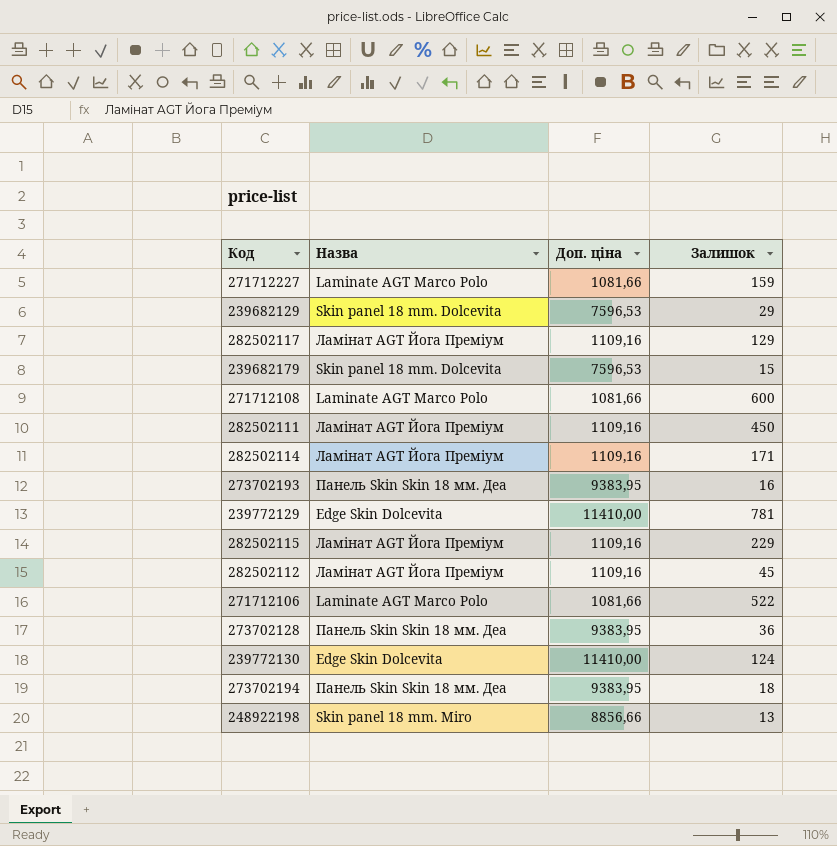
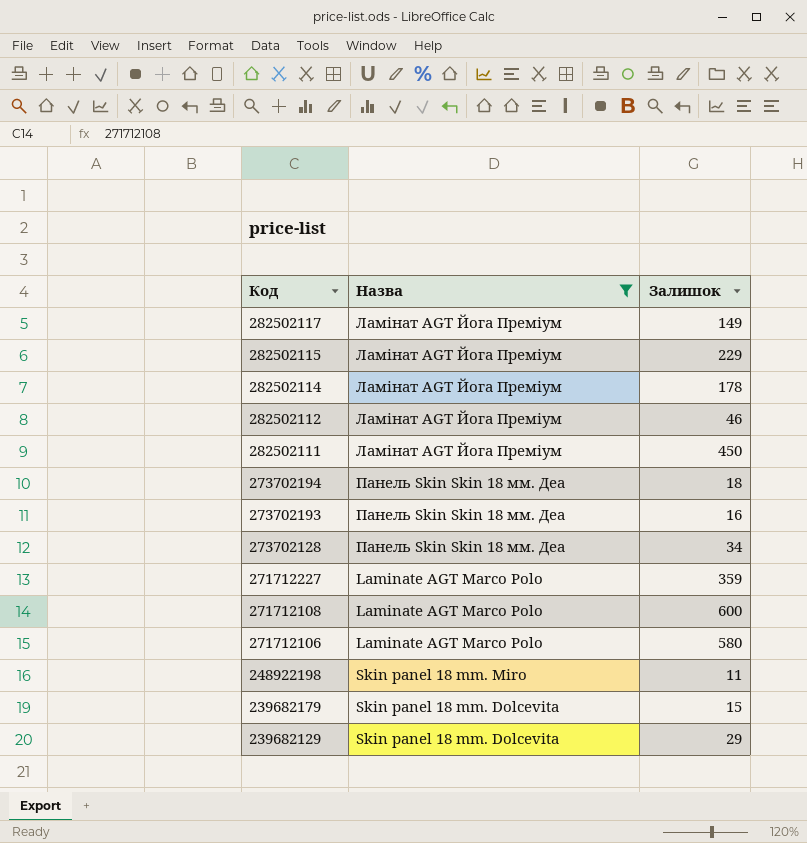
filter: none -> Назва != Edge Skin Dolcevita
row order: none -> Код descending
column Доп. ціна | position: 3 -> none
282502117 | Залишок: 129 -> 149
282502114 | Залишок: 171 -> 178
282502112 | Залишок: 45 -> 46
273702128 | Залишок: 36 -> 34
271712227 | Залишок: 159 -> 359
271712106 | Залишок: 522 -> 580
248922198 | Залишок: 13 -> 11

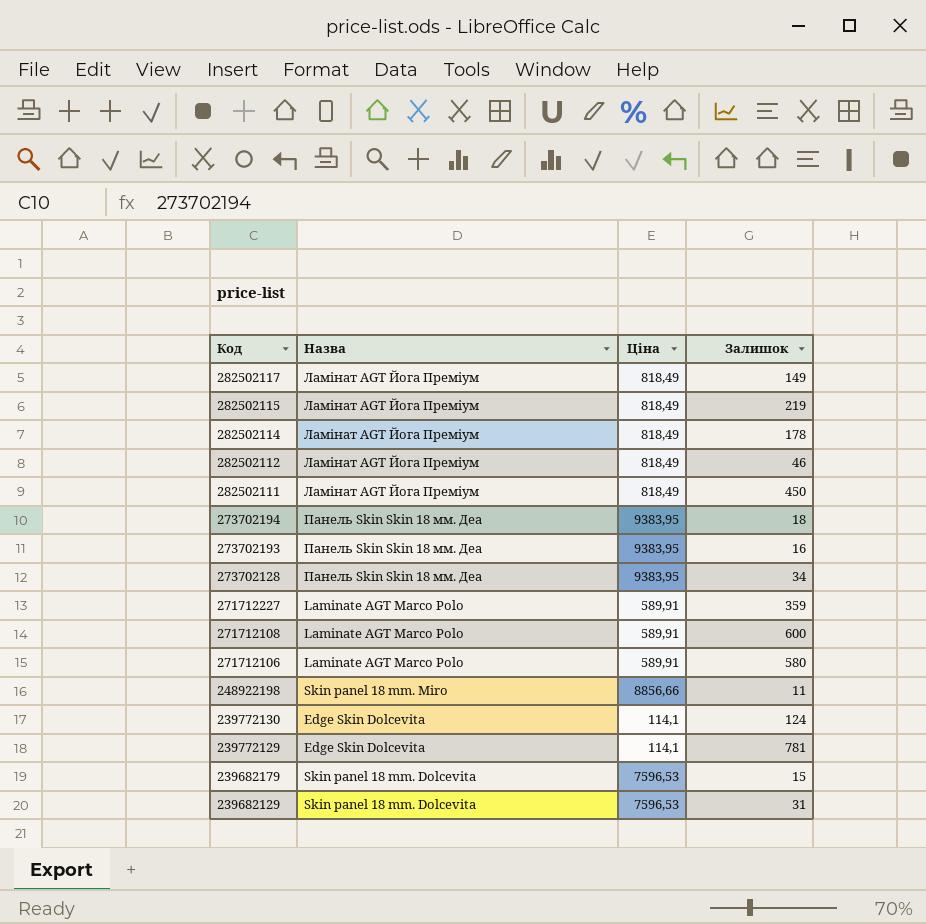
filter: Назва != Edge Skin Dolcevita -> none
column Ціна | position: none -> 3
282502115 | Залишок: 229 -> 219
239682129 | Залишок: 29 -> 31

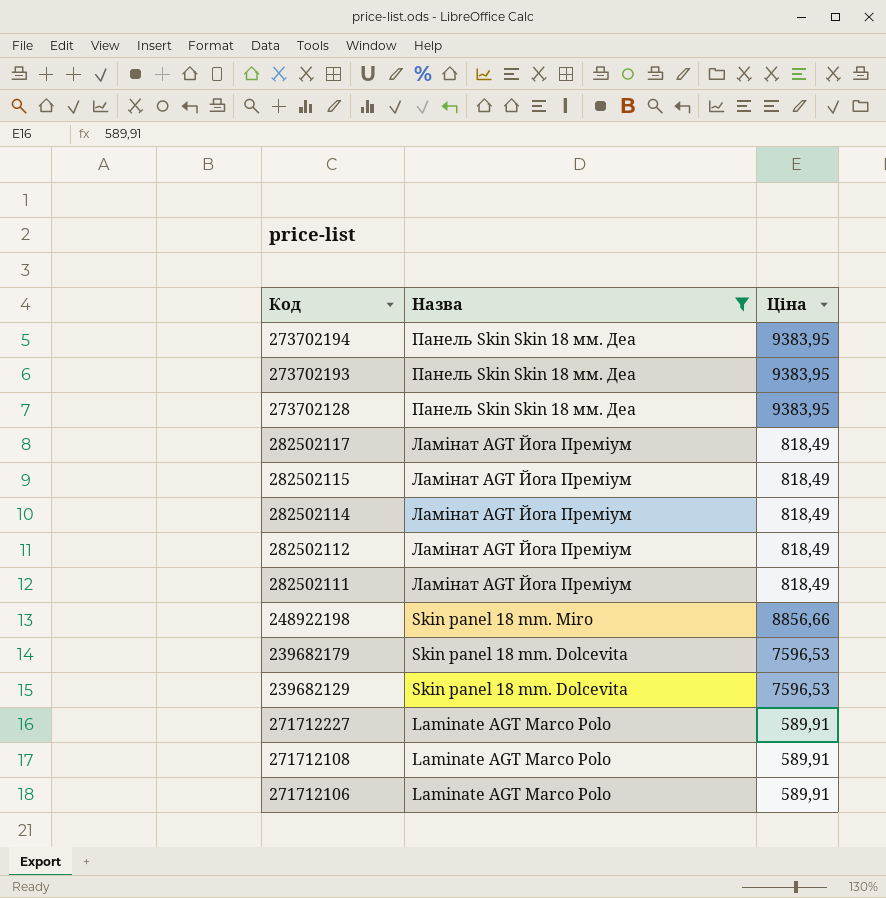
filter: none -> Назва != Edge Skin Dolcevita
row order: Код descending -> Назва descending
column Залишок | position: 4 -> none

